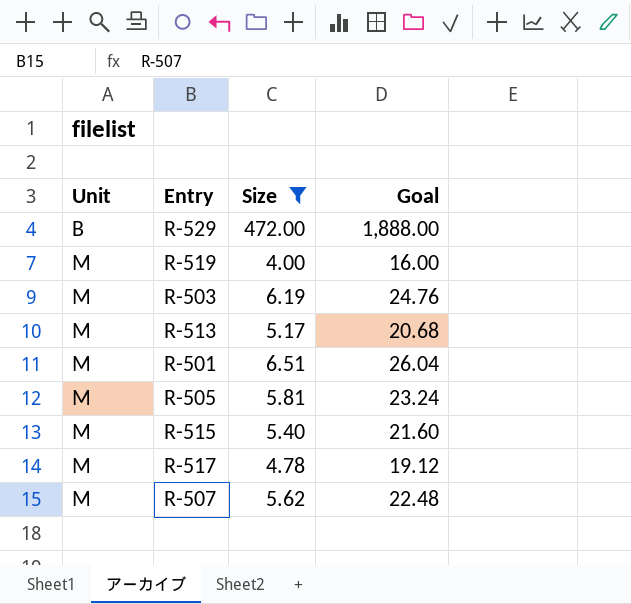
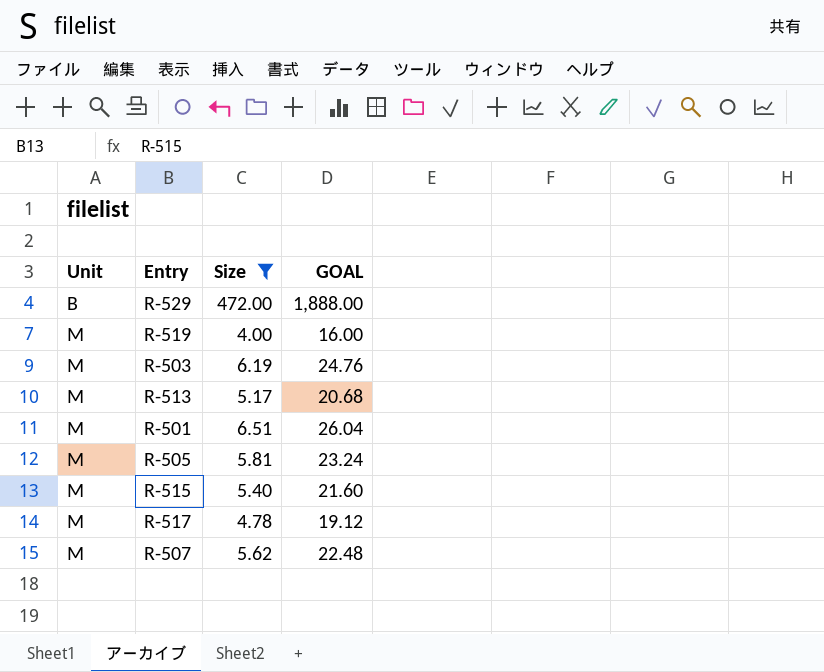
column name: Goal -> GOAL

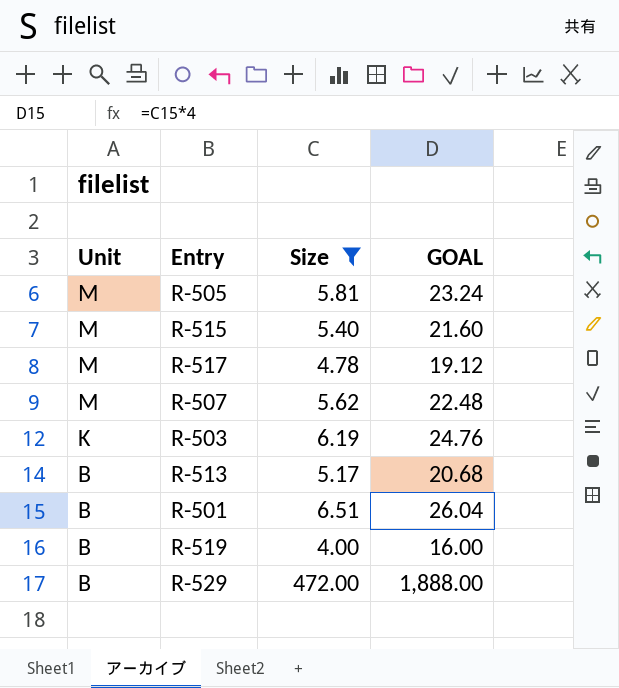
row order: Unit ascending -> Unit descending
R-503 | Unit: M -> K
R-513 | Unit: M -> B
R-501 | Unit: M -> B
R-519 | Unit: M -> B

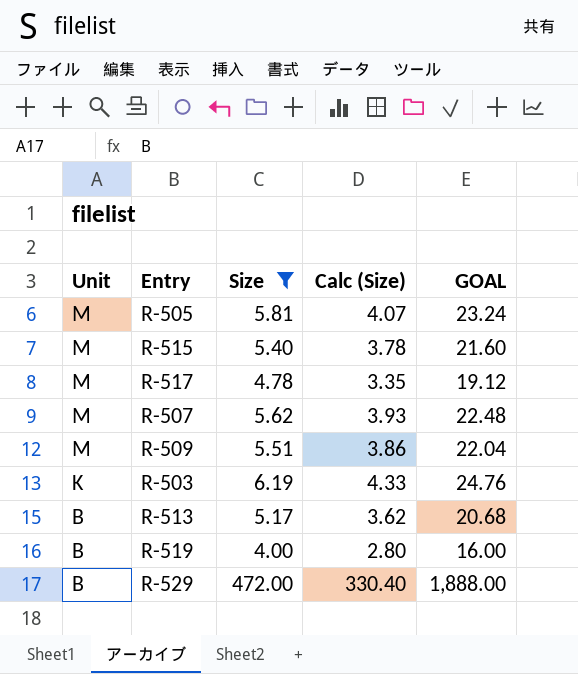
column Calc (Size) | formula: none -> [Size] * 0.7
row R-501: B | 6.51 | 26.04 -> none
row R-509: none -> M | 5.51 | 3.86 | 22.04

